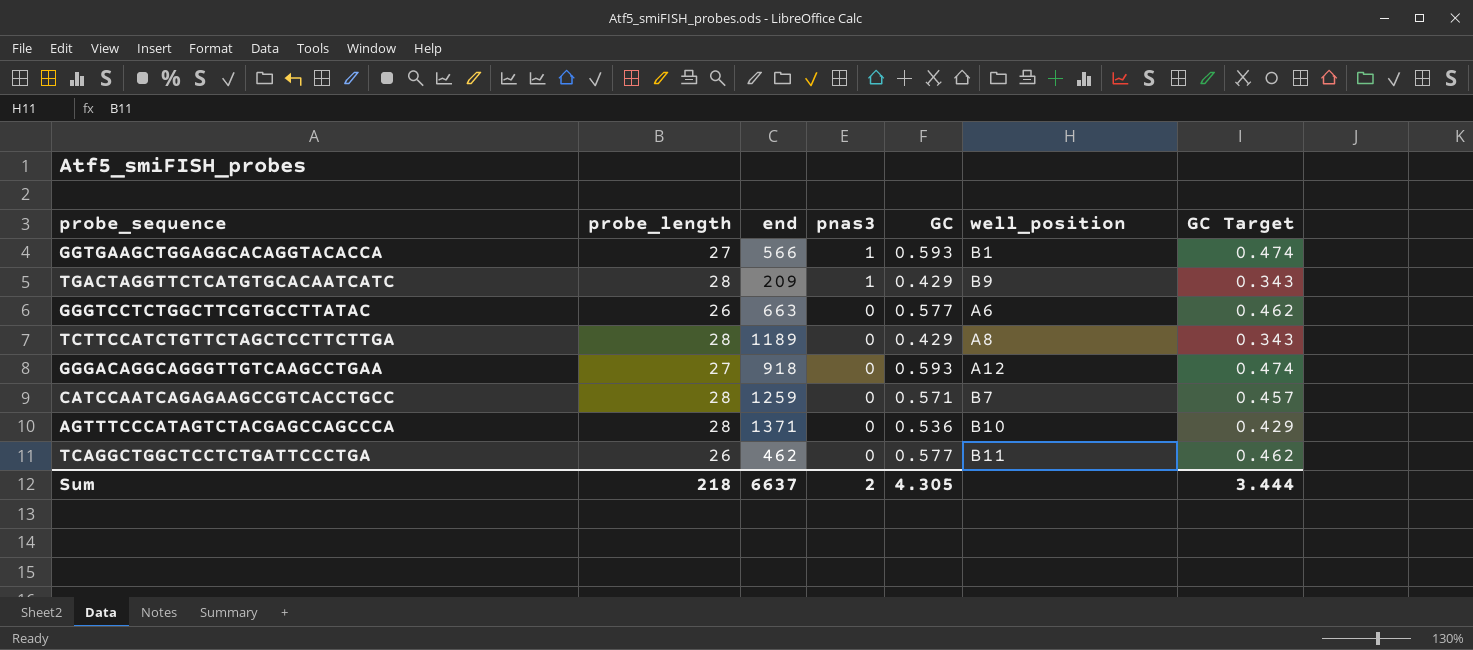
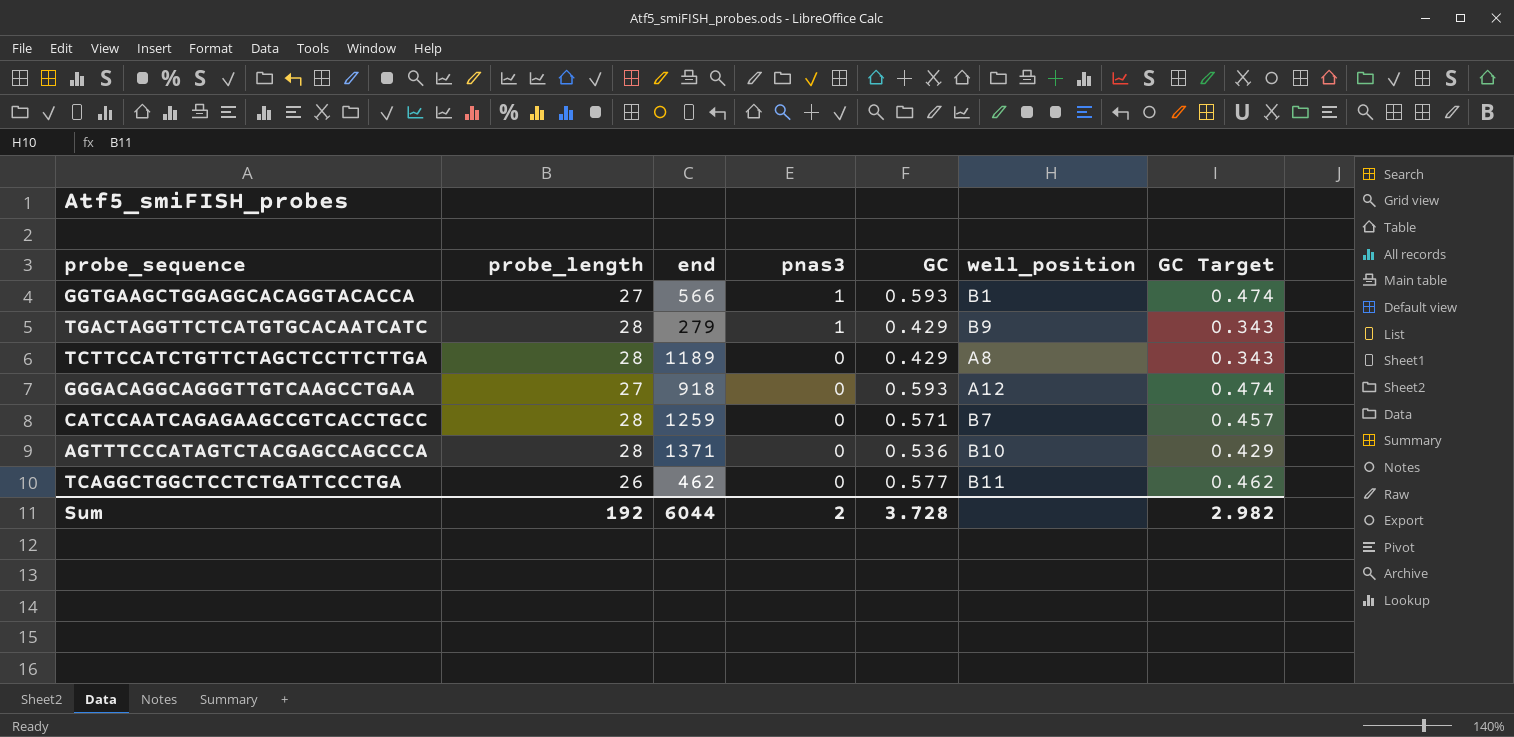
row GGGTCCTCTGGCTTCGTGCCTTATAC: 26 | 663 | 0 | 0.577 | A6 | 0.462 -> none
TGACTAGGTTCTCATGTGCACAATCATC | end: 209 -> 279
Sum | probe_length: 218 -> 192
Sum | end: 6637 -> 6044
Sum | GC: 4.305 -> 3.728
Sum | GC Target: 3.444 -> 2.982

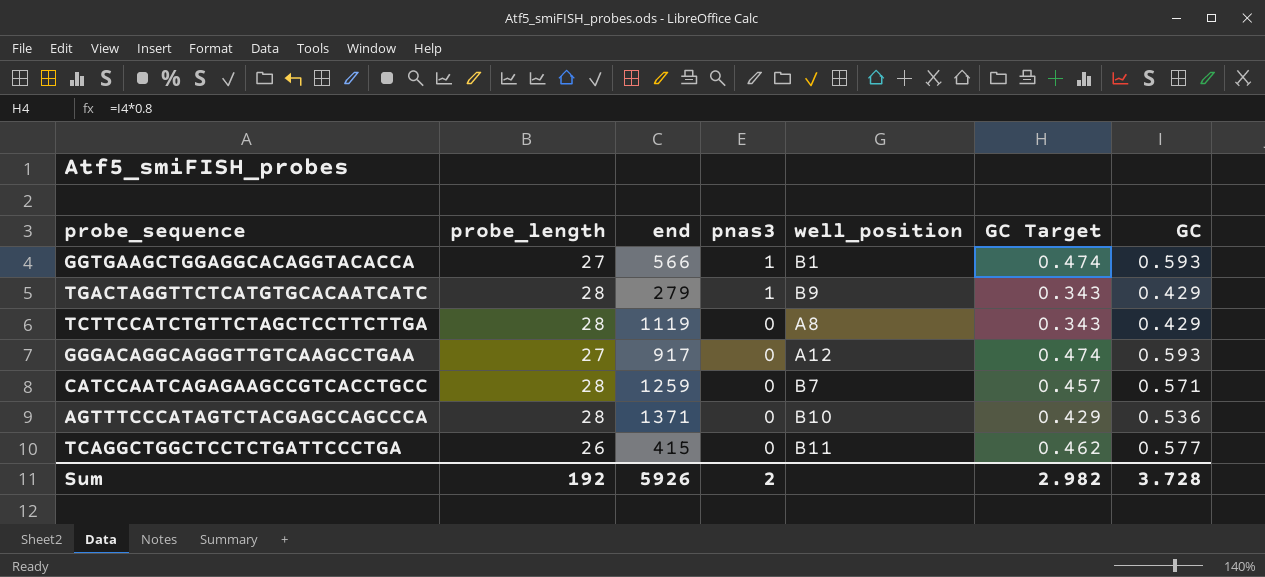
column GC | position: 5 -> 7
TCTTCCATCTGTTCTAGCTCCTTCTTGA | end: 1189 -> 1119
GGGACAGGCAGGGTTGTCAAGCCTGAA | end: 918 -> 917
TCAGGCTGGCTCCTCTGATTCCCTGA | end: 462 -> 415
Sum | end: 6044 -> 5926

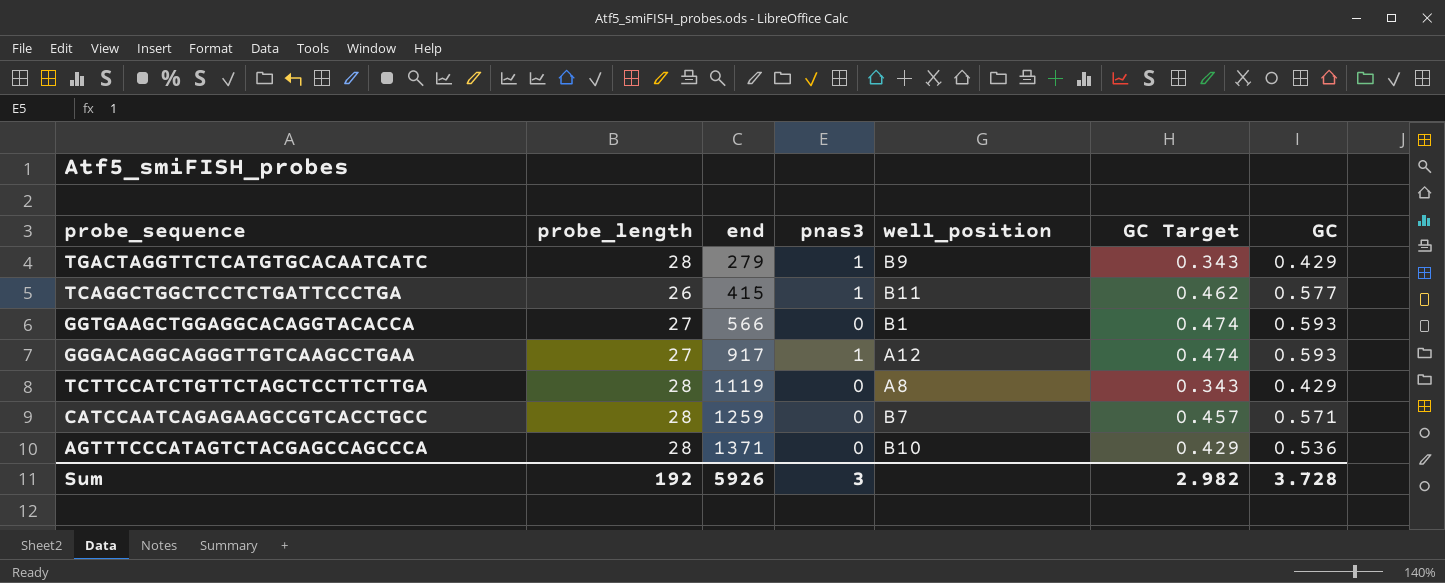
row order: pnas3 descending -> end ascending
TCAGGCTGGCTCCTCTGATTCCCTGA | pnas3: 0 -> 1
GGTGAAGCTGGAGGCACAGGTACACCA | pnas3: 1 -> 0
GGGACAGGCAGGGTTGTCAAGCCTGAA | pnas3: 0 -> 1
Sum | pnas3: 2 -> 3

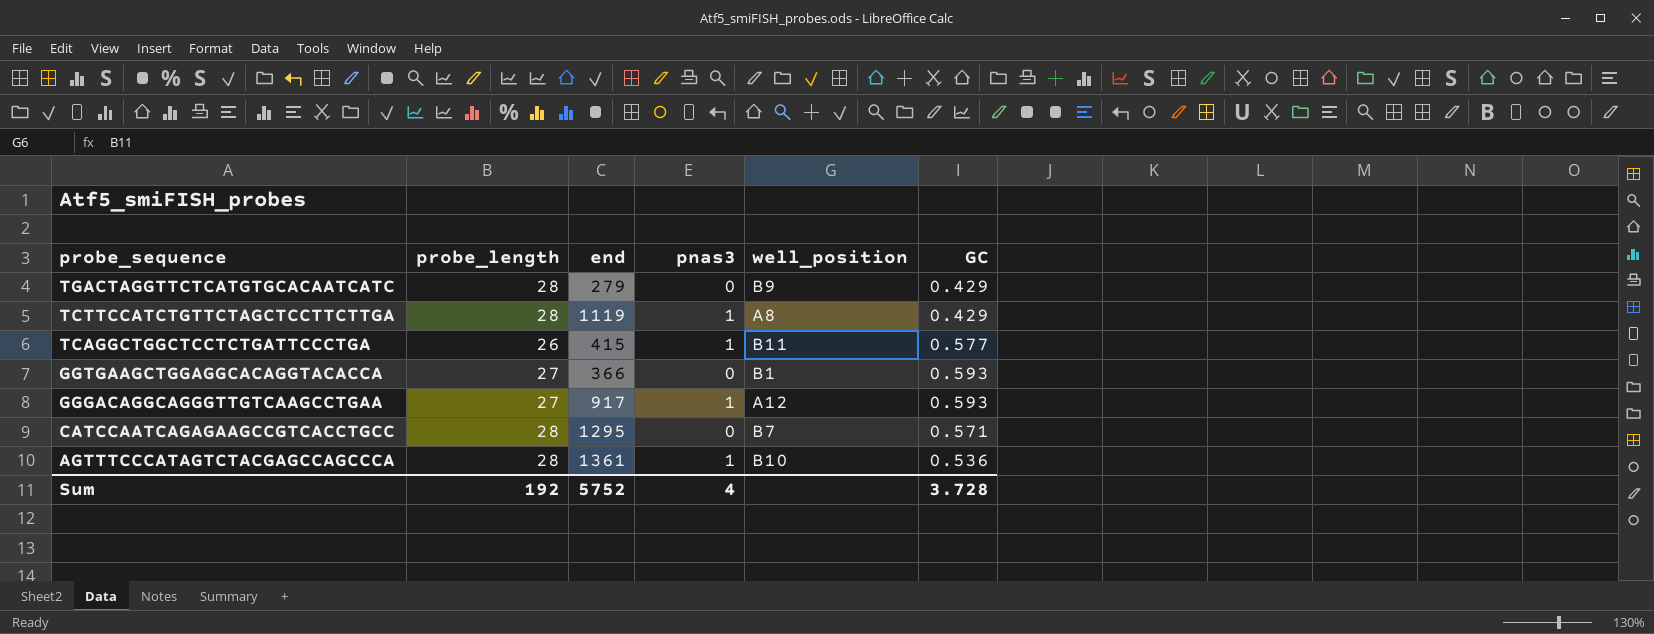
row order: end ascending -> probe_sequence descending
column GC Target | formula: [GC] * 0.8 -> none
TGACTAGGTTCTCATGTGCACAATCATC | pnas3: 1 -> 0
TCTTCCATCTGTTCTAGCTCCTTCTTGA | pnas3: 0 -> 1
GGTGAAGCTGGAGGCACAGGTACACCA | end: 566 -> 366
CATCCAATCAGAGAAGCCGTCACCTGCC | end: 1259 -> 1295
AGTTTCCCATAGTCTACGAGCCAGCCCA | end: 1371 -> 1361
AGTTTCCCATAGTCTACGAGCCAGCCCA | pnas3: 0 -> 1
Sum | end: 5926 -> 5752
Sum | pnas3: 3 -> 4

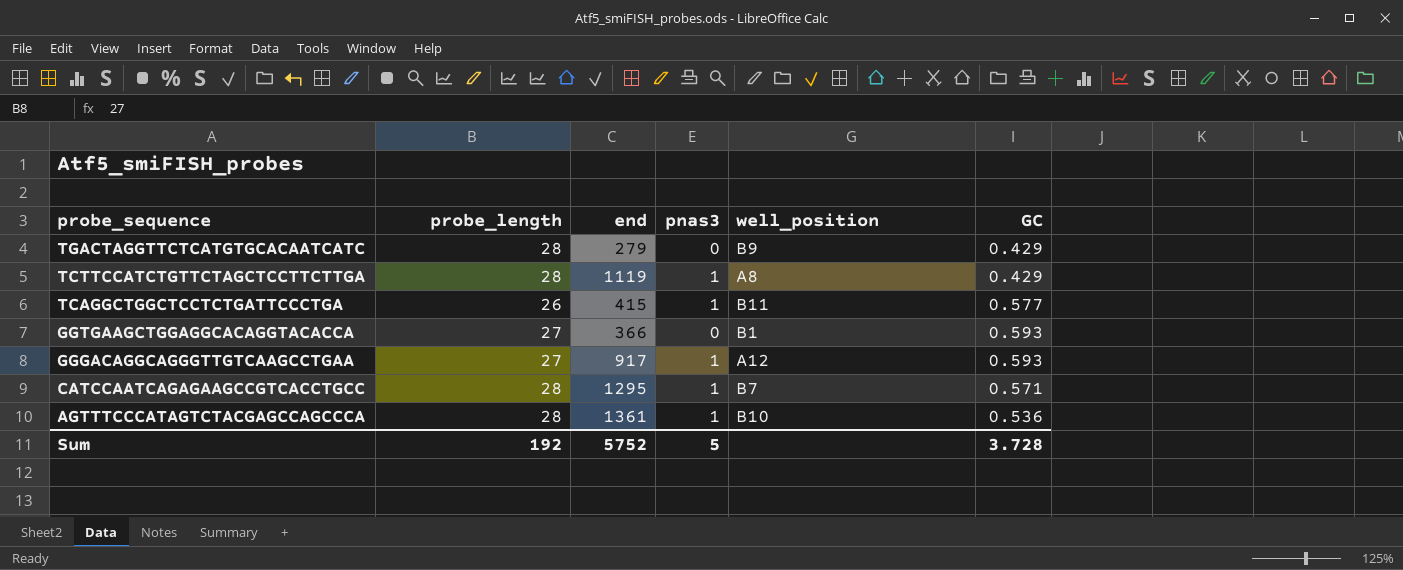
CATCCAATCAGAGAAGCCGTCACCTGCC | pnas3: 0 -> 1
Sum | pnas3: 4 -> 5

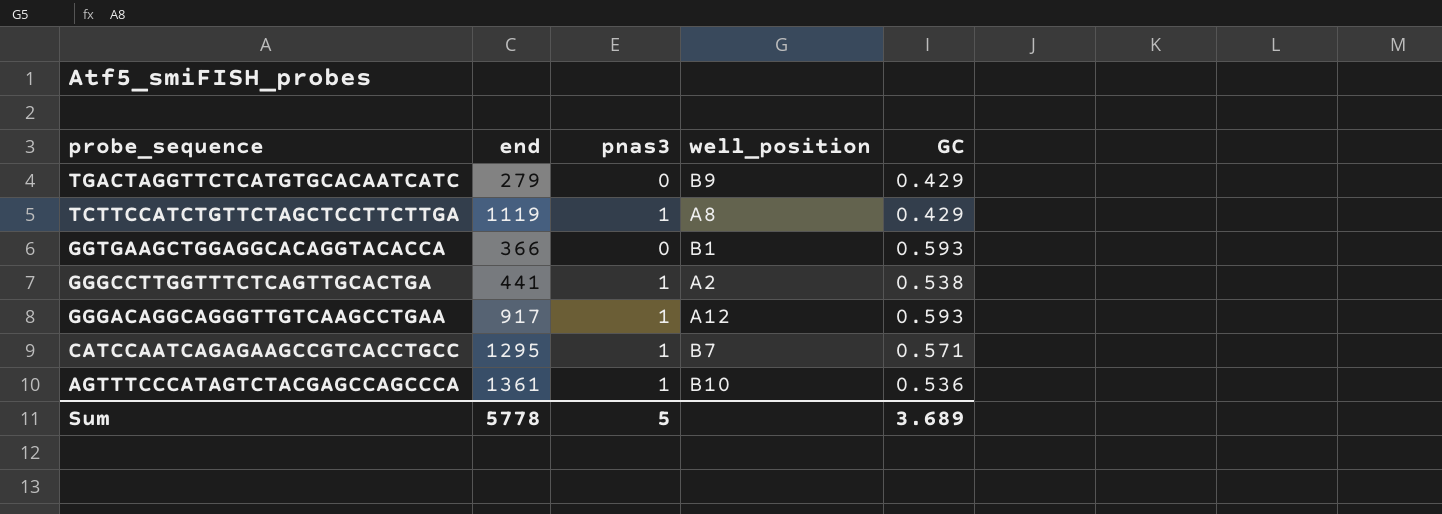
column probe_length | position: 2 -> none
row TCAGGCTGGCTCCTCTGATTCCCTGA: 26 | 415 | 1 | B11 | 0.577 -> none
row GGGCCTTGGTTTCTCAGTTGCACTGA: none -> 441 | 1 | A2 | 0.538
Sum | end: 5752 -> 5778
Sum | GC: 3.728 -> 3.689

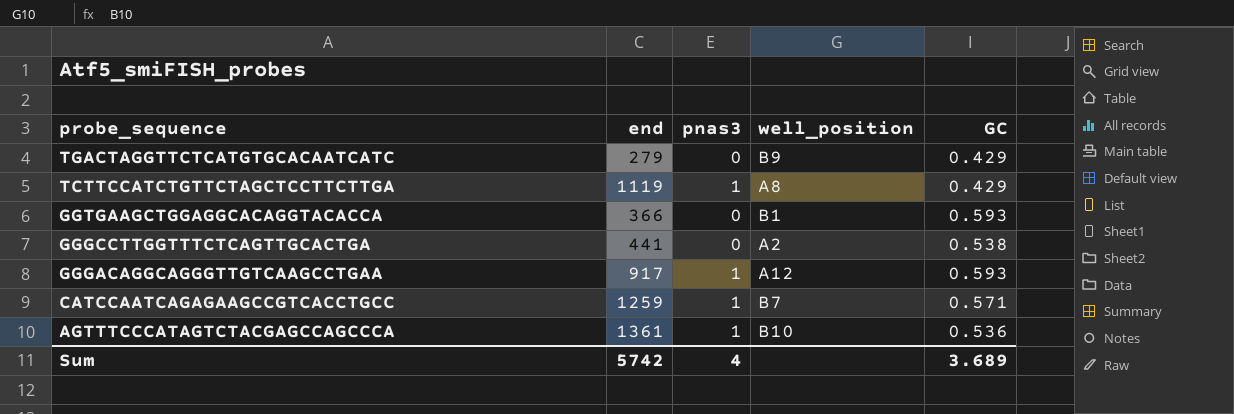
GGGCCTTGGTTTCTCAGTTGCACTGA | pnas3: 1 -> 0
CATCCAATCAGAGAAGCCGTCACCTGCC | end: 1295 -> 1259
Sum | end: 5778 -> 5742
Sum | pnas3: 5 -> 4

